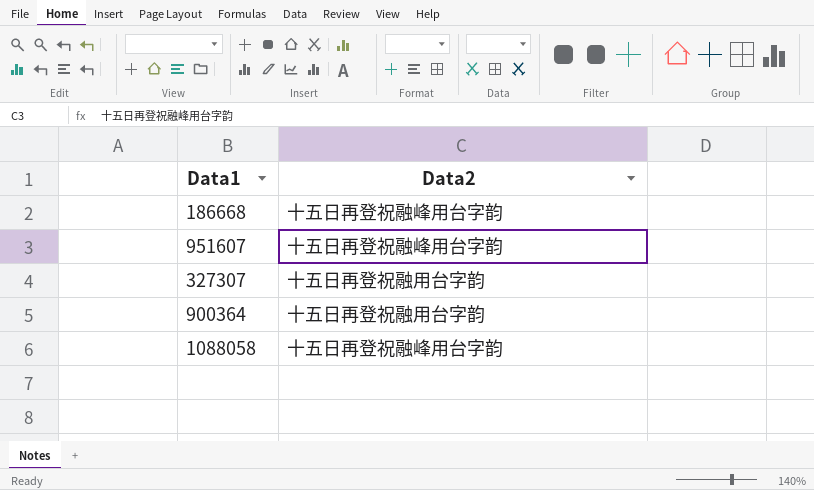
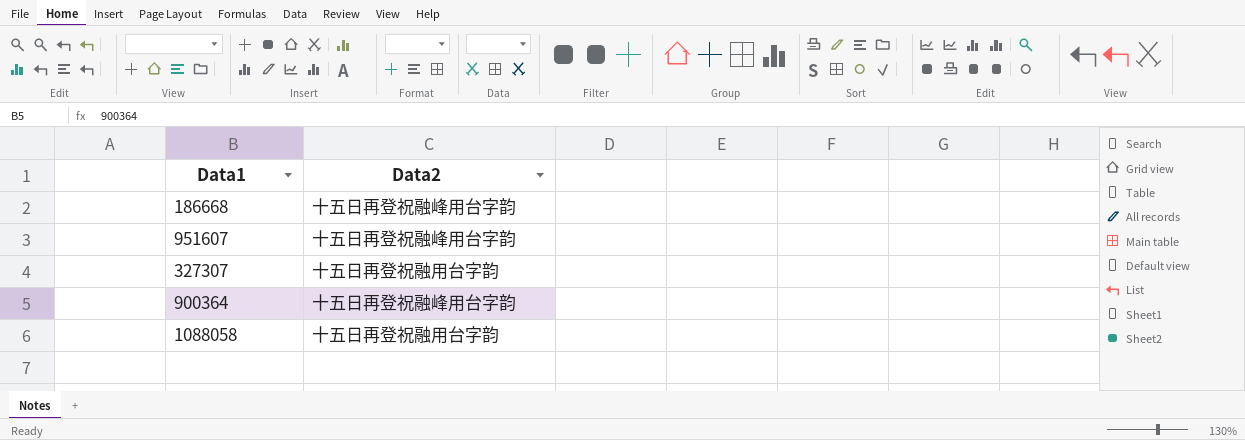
900364 | Data2: 十五日再登祝融用台字韵 -> 十五日再登祝融峰用台字韵
1088058 | Data2: 十五日再登祝融峰用台字韵 -> 十五日再登祝融用台字韵

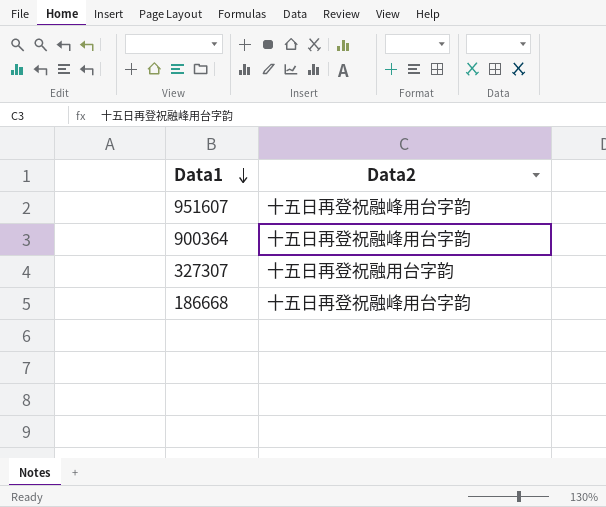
row order: none -> Data1 descending
row 1088058: 十五日再登祝融用台字韵 -> none

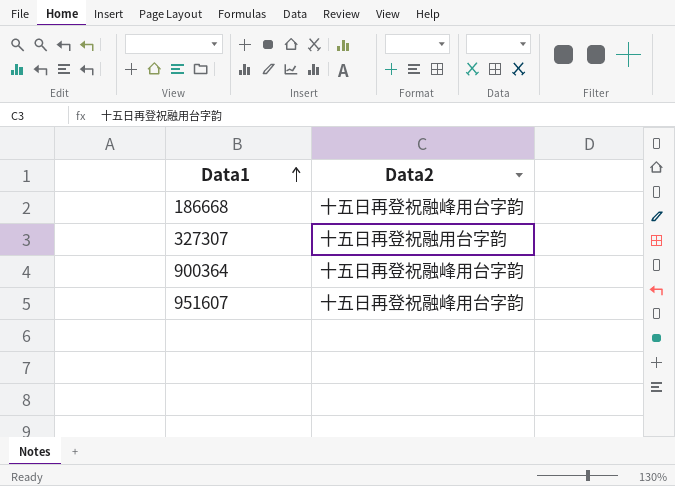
row order: Data1 descending -> Data1 ascending

